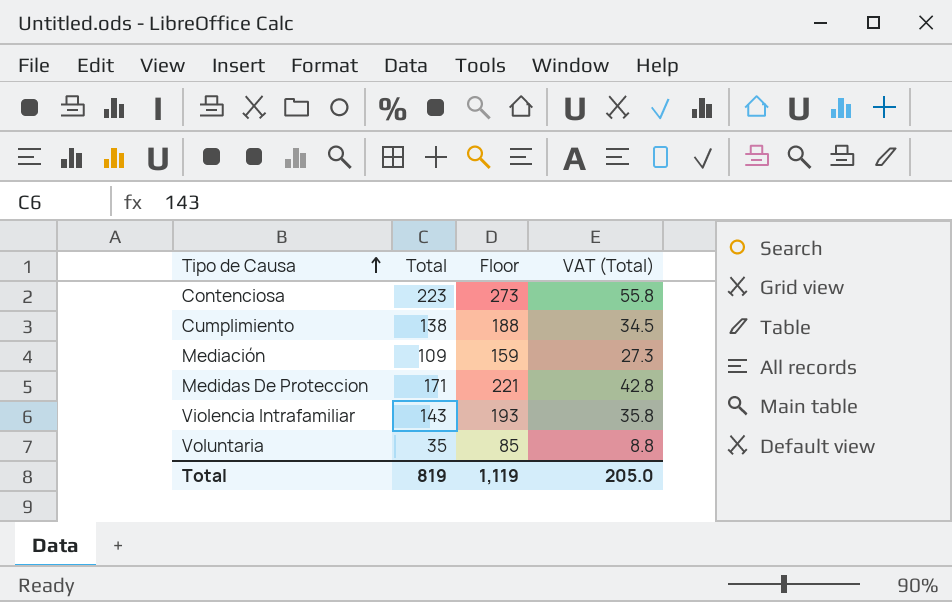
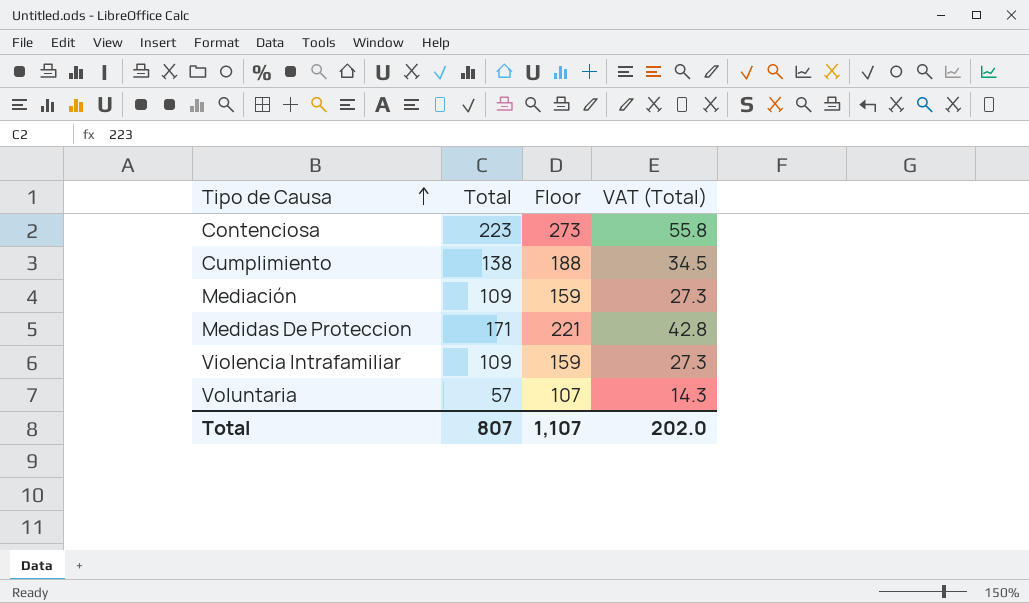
Violencia Intrafamiliar | Total: 143 -> 109
Violencia Intrafamiliar | Floor: 193 -> 159
Violencia Intrafamiliar | VAT (Total): 35.8 -> 27.3
Voluntaria | Total: 35 -> 57
Voluntaria | Floor: 85 -> 107
Voluntaria | VAT (Total): 8.8 -> 14.3
Total | Total: 819 -> 807
Total | Floor: 1,119 -> 1,107
Total | VAT (Total): 205.0 -> 202.0

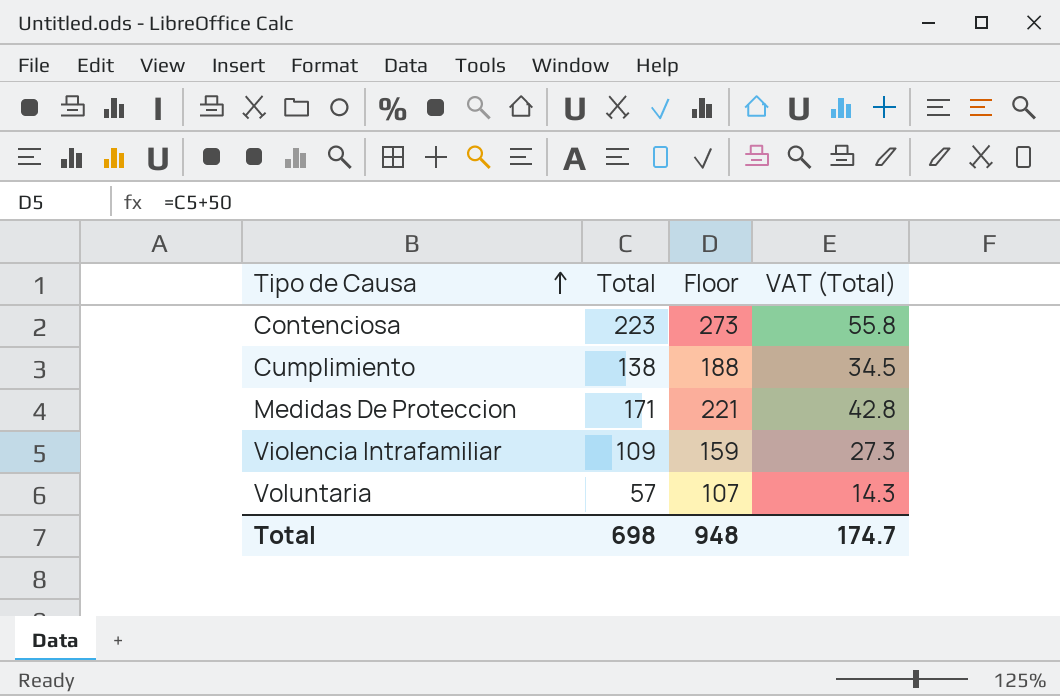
row Mediación: 109 | 159 | 27.3 -> none
Total | Total: 807 -> 698
Total | Floor: 1,107 -> 948
Total | VAT (Total): 202.0 -> 174.7

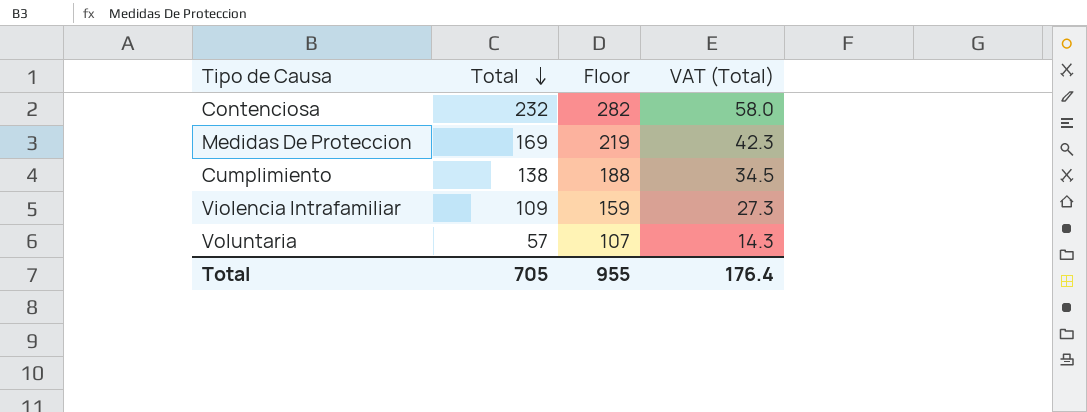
row order: Tipo de Causa ascending -> Total descending
Contenciosa | Total: 223 -> 232
Contenciosa | Floor: 273 -> 282
Contenciosa | VAT (Total): 55.8 -> 58.0
Medidas De Proteccion | Total: 171 -> 169
Medidas De Proteccion | Floor: 221 -> 219
Medidas De Proteccion | VAT (Total): 42.8 -> 42.3
Total | Total: 698 -> 705
Total | Floor: 948 -> 955
Total | VAT (Total): 174.7 -> 176.4

